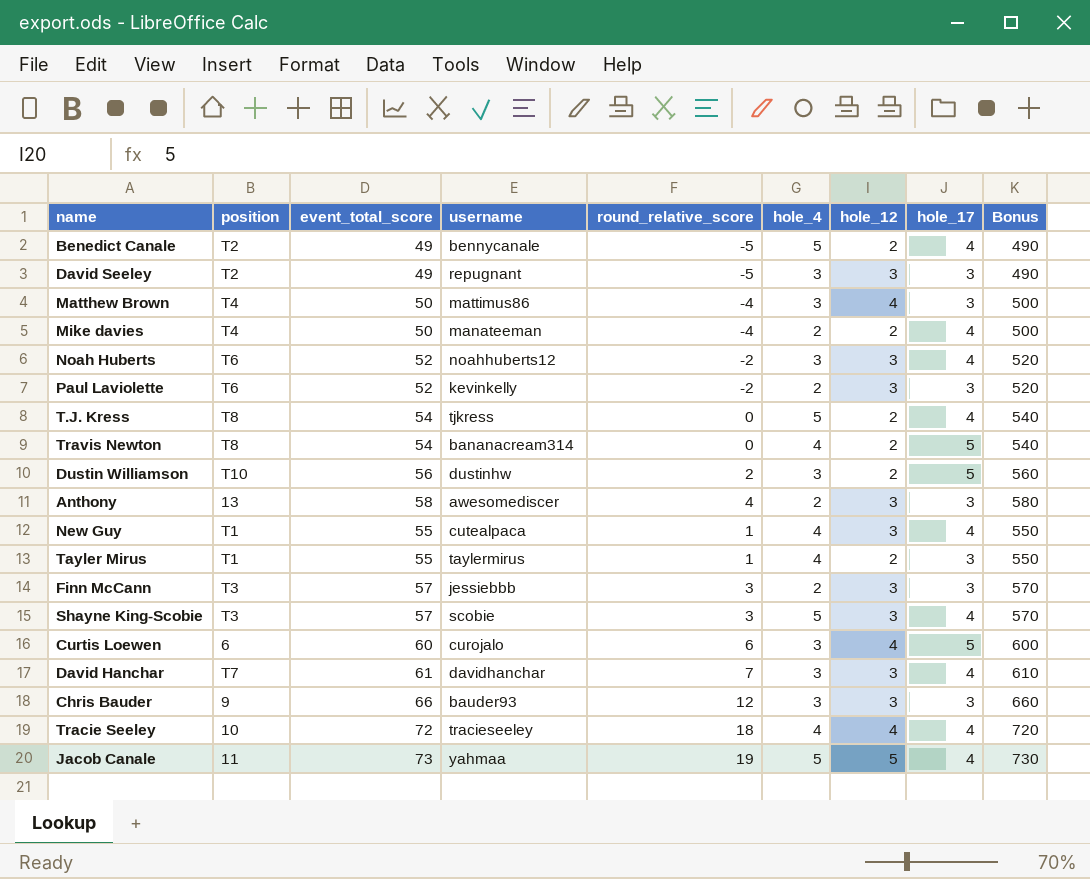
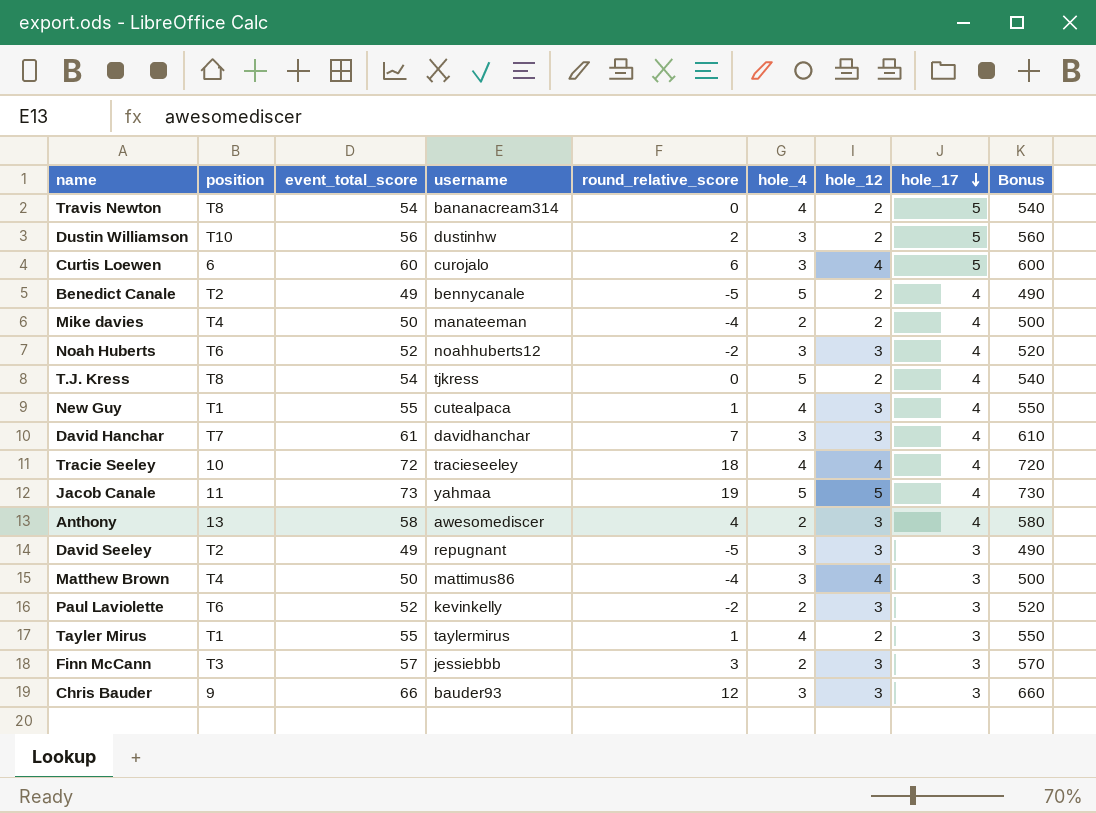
row order: none -> hole_17 descending
row Shayne King-Scobie: T3 | 57 | scobie | 3 | 5 | 3 | 4 | 570 -> none
Anthony | hole_17: 3 -> 4

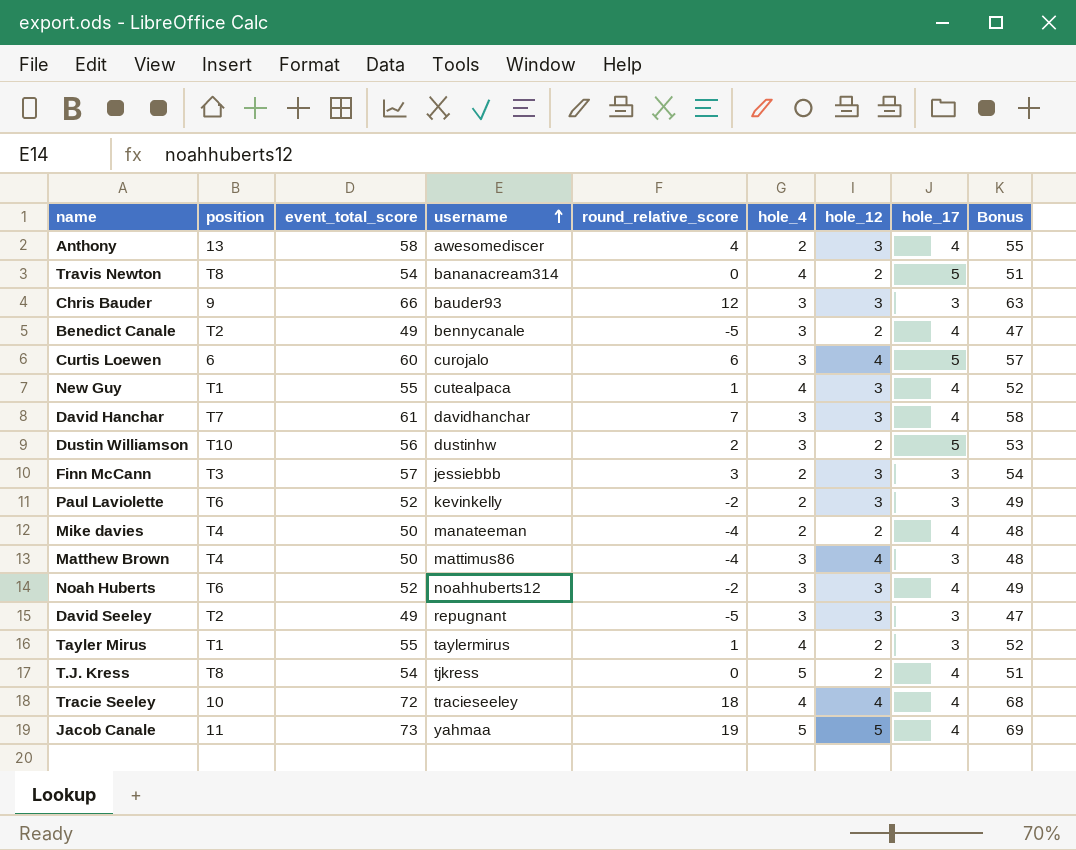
row order: hole_17 descending -> username ascending
column Bonus | formula: [event_total_score] * 10 -> [event_total_score] * 0.95
Benedict Canale | hole_4: 5 -> 3

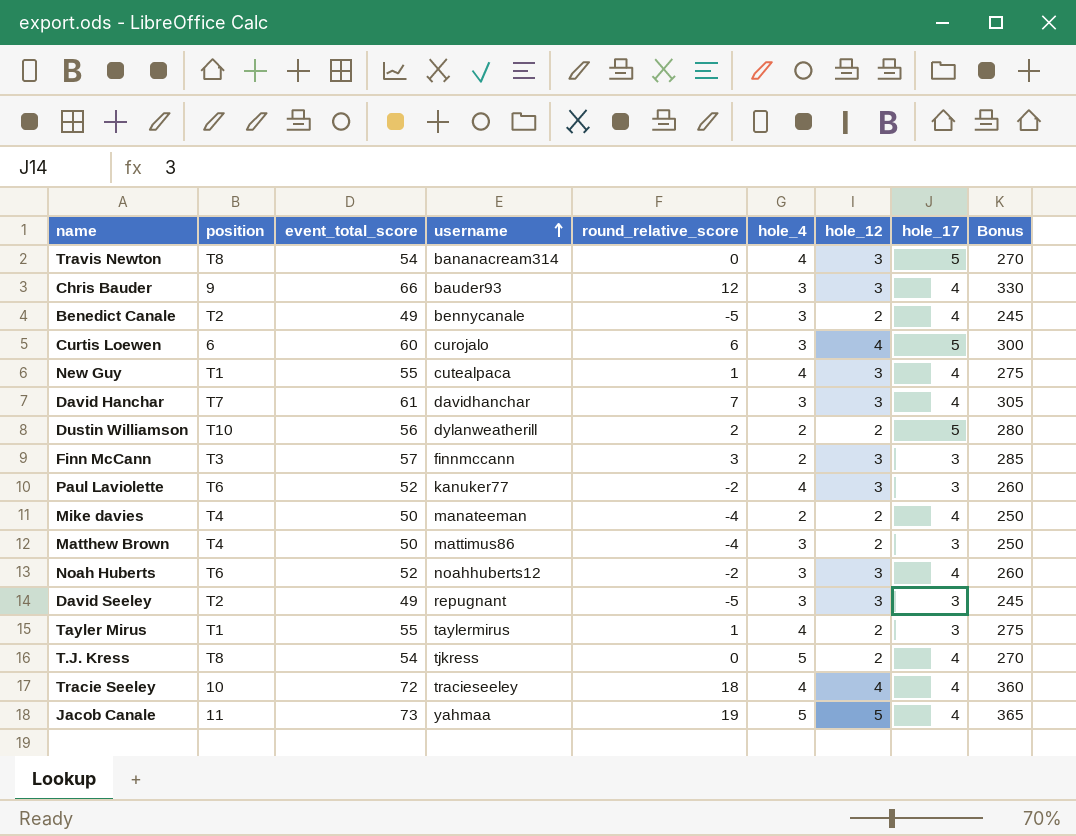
column Bonus | formula: [event_total_score] * 0.95 -> [event_total_score] * 5
row Anthony: 13 | 58 | awesomediscer | 4 | 2 | 3 | 4 | 55 -> none
Travis Newton | hole_12: 2 -> 3
Chris Bauder | hole_17: 3 -> 4
Dustin Williamson | username: dustinhw -> dylanweatherill
Dustin Williamson | hole_4: 3 -> 2
Finn McCann | username: jessiebbb -> finnmccann
Paul Laviolette | username: kevinkelly -> kanuker77
Paul Laviolette | hole_4: 2 -> 4
Matthew Brown | hole_12: 4 -> 2

